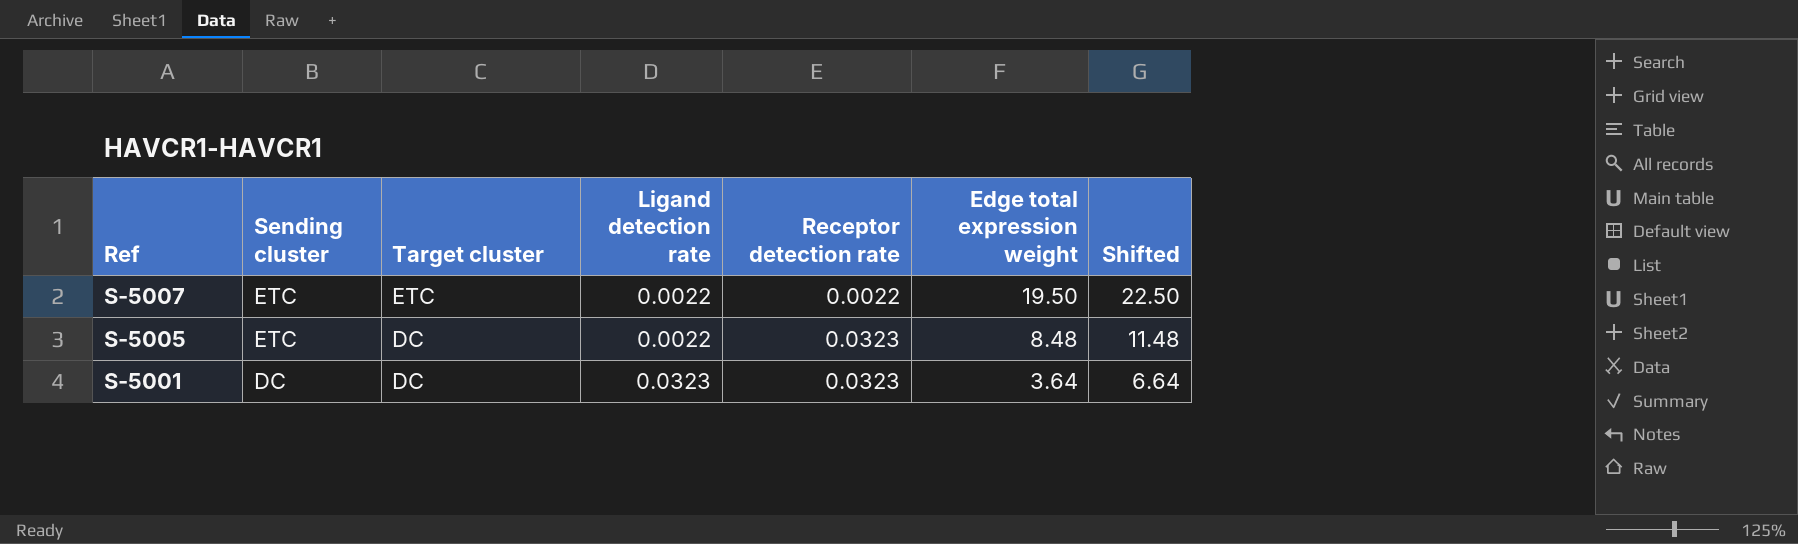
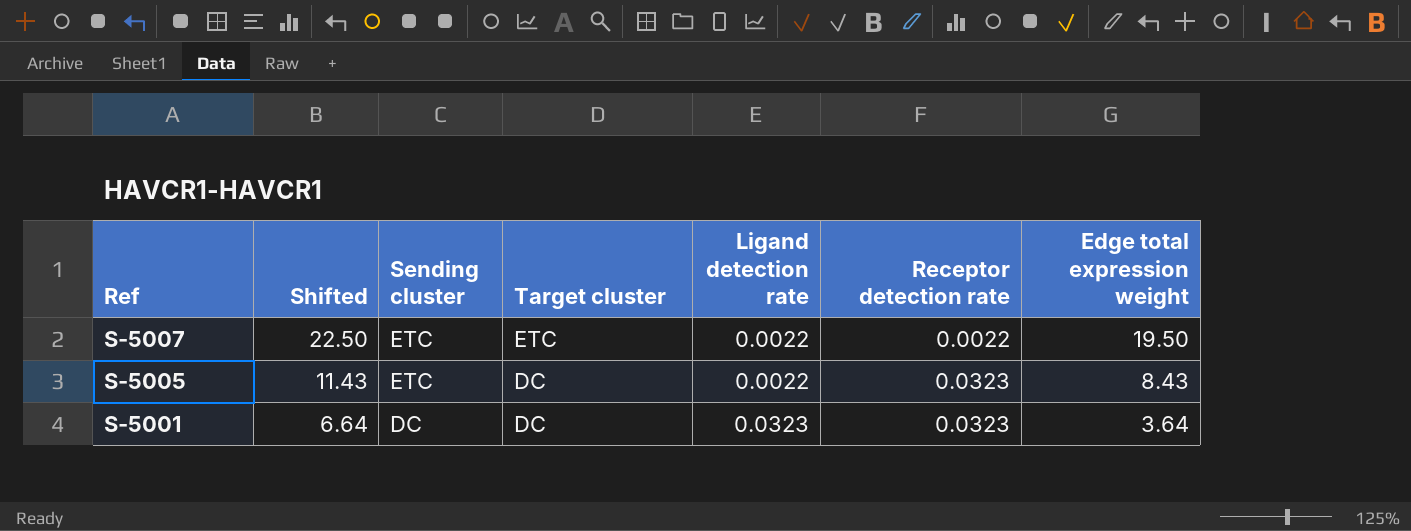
column Shifted | position: 7 -> 2
S-5005 | Shifted: 11.48 -> 11.43
S-5005 | Edge total expression weight: 8.48 -> 8.43

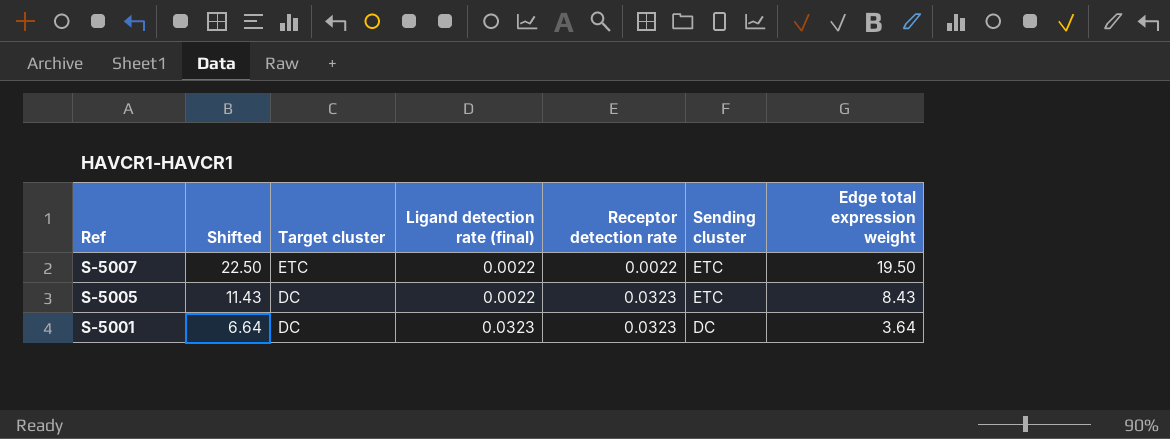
column name: Ligand detection rate -> Ligand detection rate (final)
column Sending cluster | position: 3 -> 6

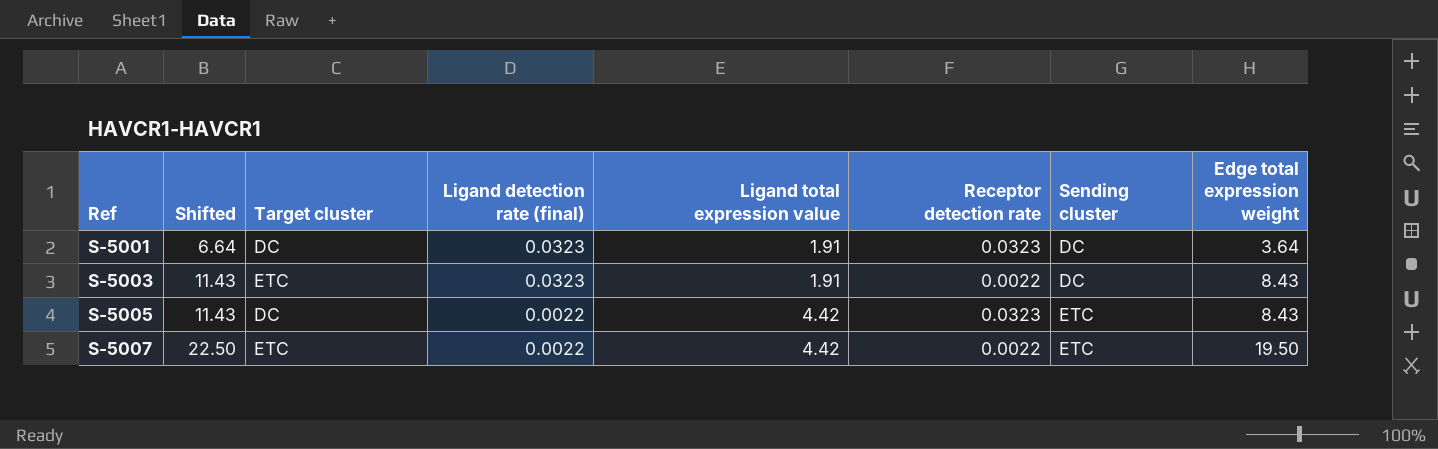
row order: Ref descending -> Ref ascending
column Ligand total expression value | position: none -> 5
row S-5003: none -> 11.43 | ETC | 0.0323 | 1.91 | 0.0022 | DC | 8.43

